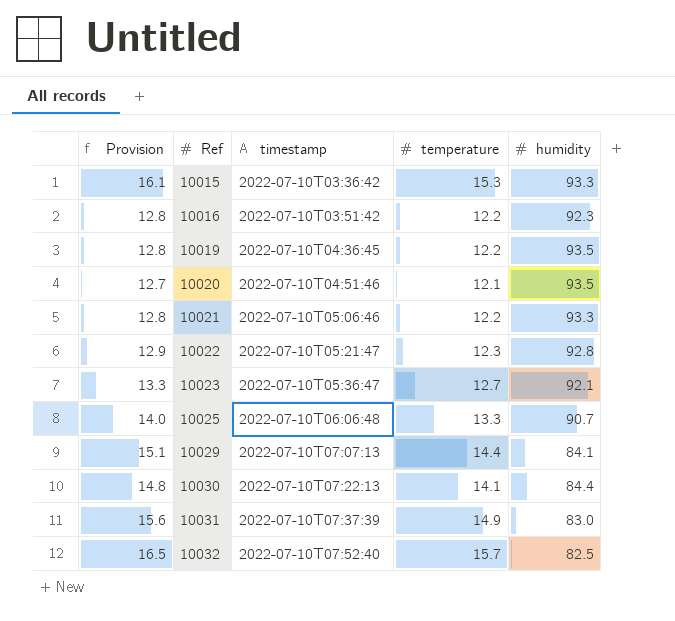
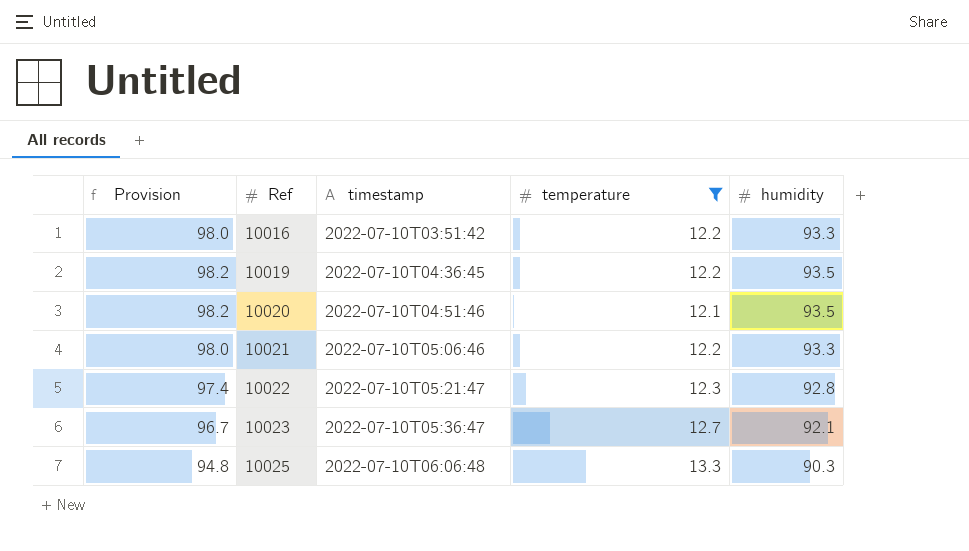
filter: none -> temperature <= 13.3
column Provision | formula: [temperature] * 1.05 -> [humidity] * 1.05
10016 | humidity: 92.3 -> 93.3
10025 | humidity: 90.7 -> 90.3

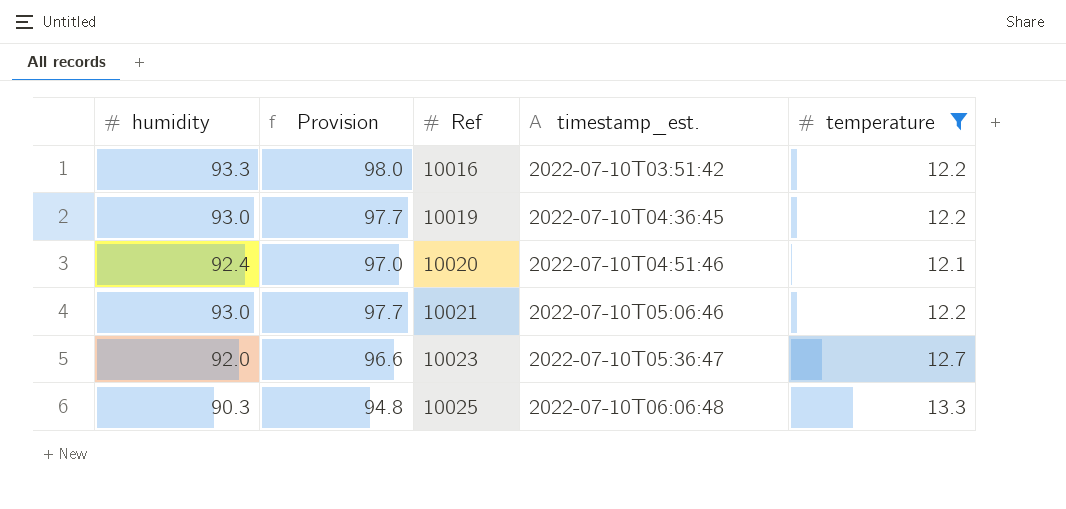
column humidity | position: 5 -> 1
column name: timestamp -> timestamp_est.
row 10022: 97.4 | 2022-07-10T05:21:47 | 12.3 | 92.8 -> none
10019 | humidity: 93.5 -> 93.0
10019 | Provision: 98.2 -> 97.7
10020 | humidity: 93.5 -> 92.4
10020 | Provision: 98.2 -> 97.0
10021 | humidity: 93.3 -> 93.0
10021 | Provision: 98.0 -> 97.7
10023 | humidity: 92.1 -> 92.0
10023 | Provision: 96.7 -> 96.6

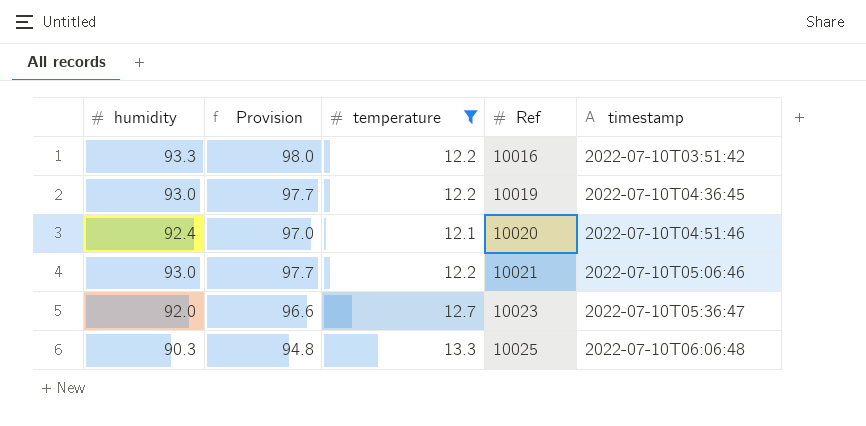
column temperature | position: 5 -> 3
column name: timestamp_est. -> timestamp

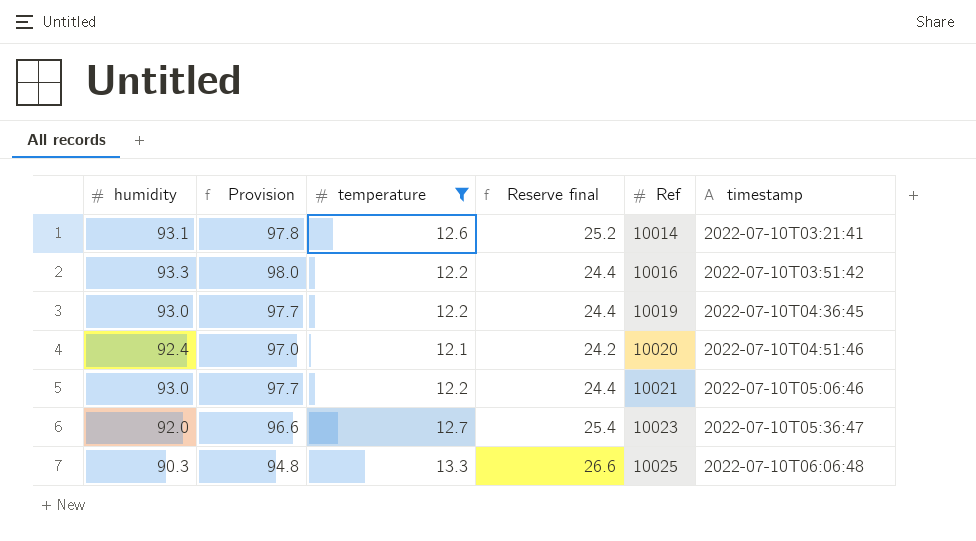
column Reserve final | formula: none -> [temperature] * 2
row 10014: none -> 93.1 | 97.8 | 12.6 | 25.2 | 2022-07-10T03:21:41

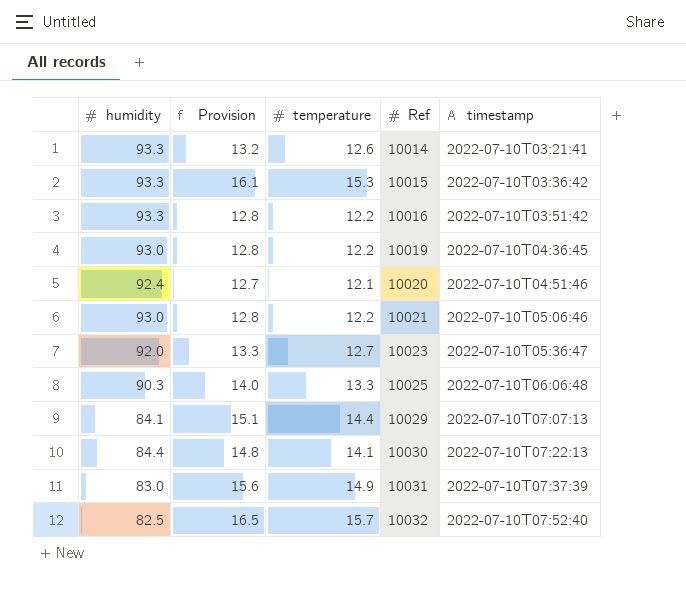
filter: temperature <= 13.3 -> none
column Reserve final | formula: [temperature] * 2 -> none
column Provision | formula: [humidity] * 1.05 -> [temperature] * 1.05
10014 | humidity: 93.1 -> 93.3

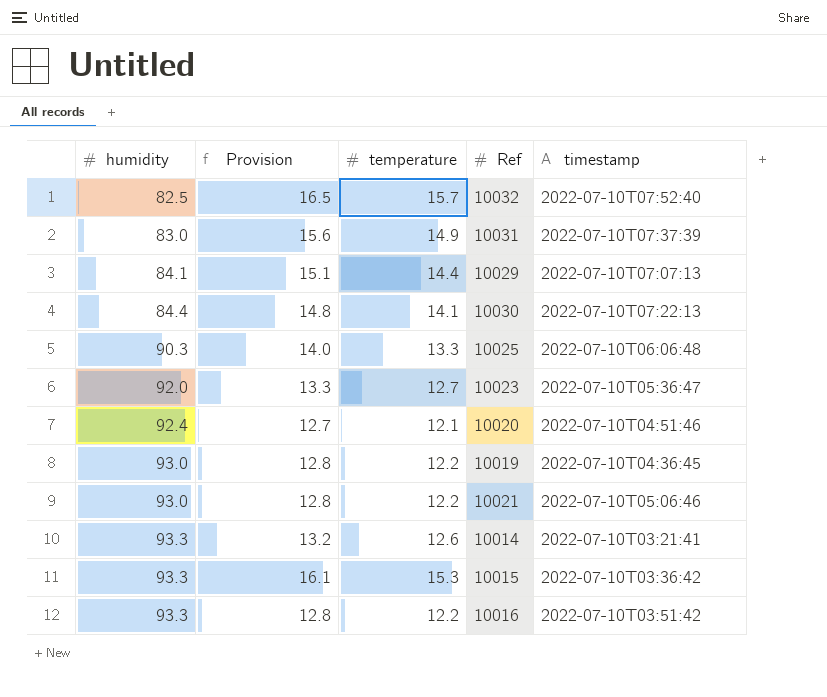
row order: Ref ascending -> humidity ascending

